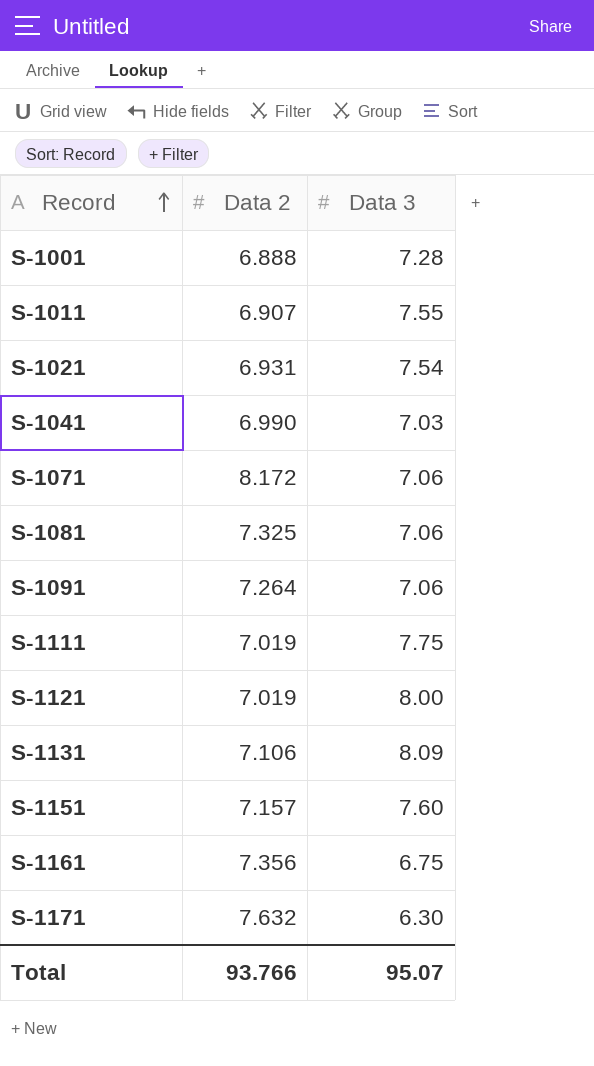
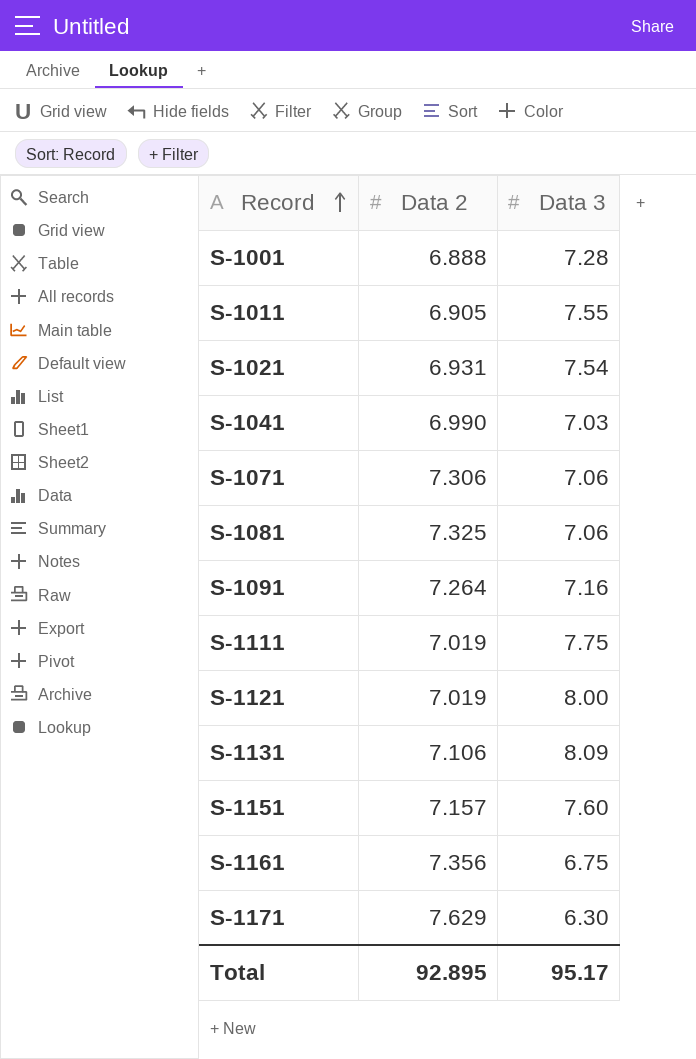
S-1011 | Data 2: 6.907 -> 6.905
S-1071 | Data 2: 8.172 -> 7.306
S-1091 | Data 3: 7.06 -> 7.16
S-1171 | Data 2: 7.632 -> 7.629
Total | Data 2: 93.766 -> 92.895
Total | Data 3: 95.07 -> 95.17

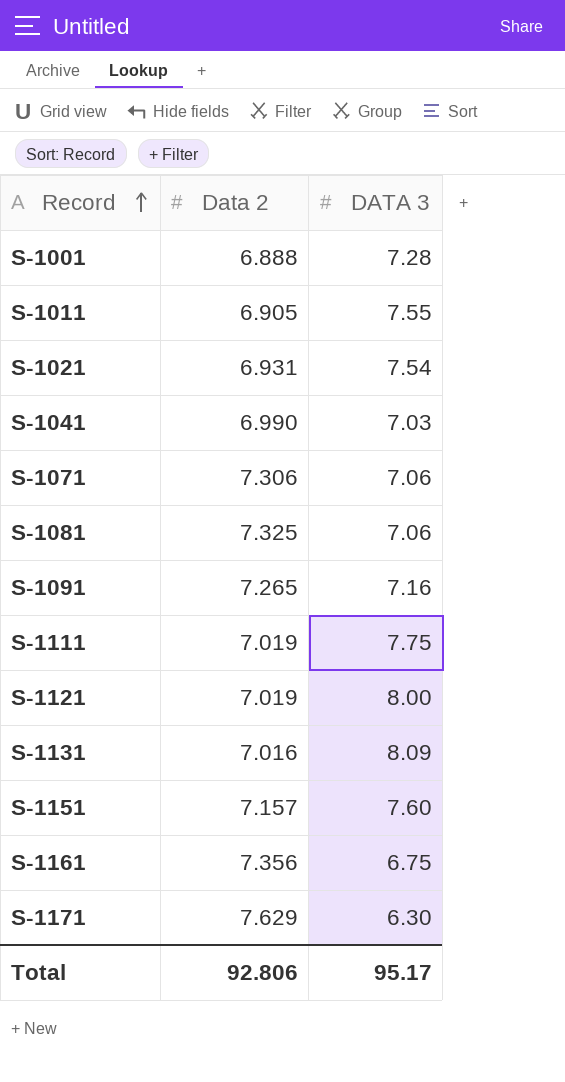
column name: Data 3 -> DATA 3
S-1091 | Data 2: 7.264 -> 7.265
S-1131 | Data 2: 7.106 -> 7.016
Total | Data 2: 92.895 -> 92.806

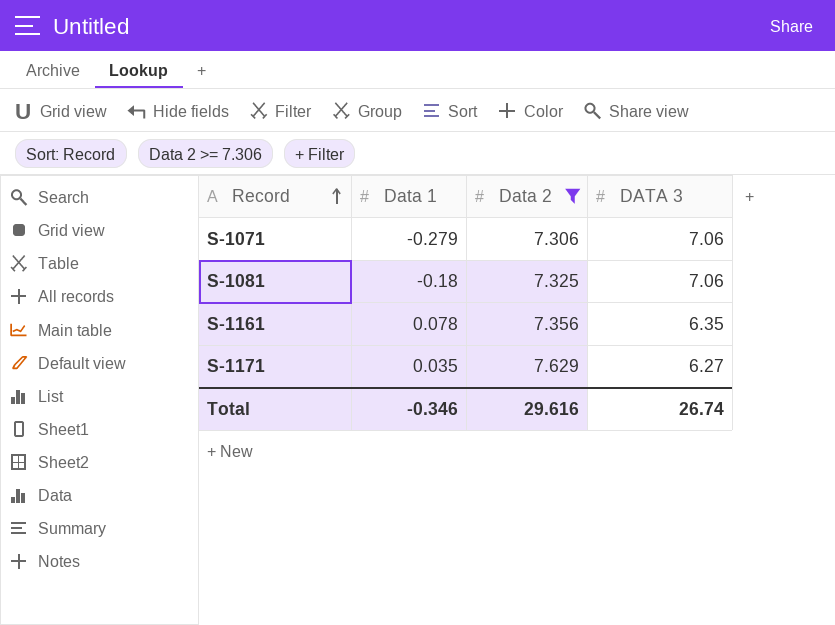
filter: none -> Data 2 >= 7.306
column Data 1 | position: none -> 2
S-1161 | DATA 3: 6.75 -> 6.35
S-1171 | DATA 3: 6.30 -> 6.27
Total | Data 2: 92.806 -> 29.616
Total | DATA 3: 95.17 -> 26.74

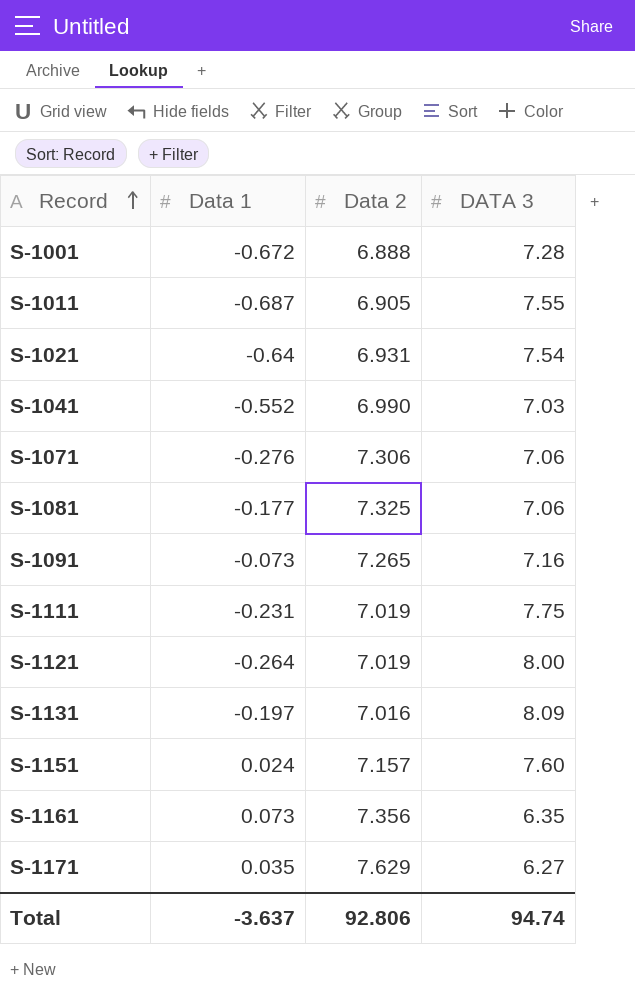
filter: Data 2 >= 7.306 -> none
S-1071 | Data 1: -0.279 -> -0.276
S-1081 | Data 1: -0.18 -> -0.177
S-1161 | Data 1: 0.078 -> 0.073
Total | Data 1: -0.346 -> -3.637
Total | Data 2: 29.616 -> 92.806
Total | DATA 3: 26.74 -> 94.74

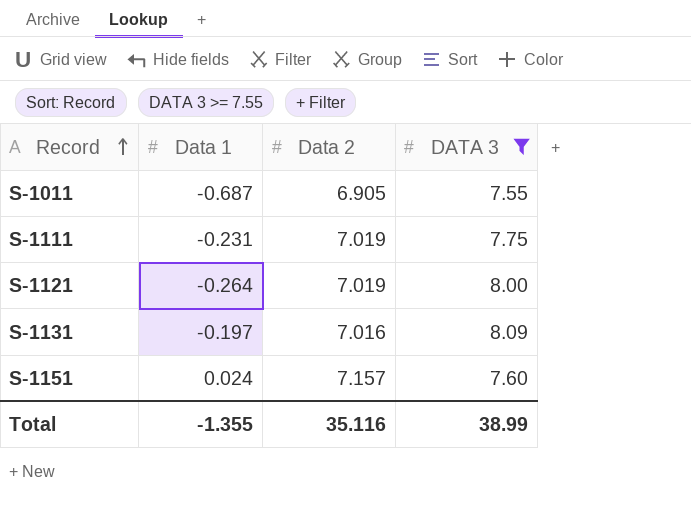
filter: none -> DATA 3 >= 7.55
Total | Data 1: -3.637 -> -1.355
Total | Data 2: 92.806 -> 35.116
Total | DATA 3: 94.74 -> 38.99

